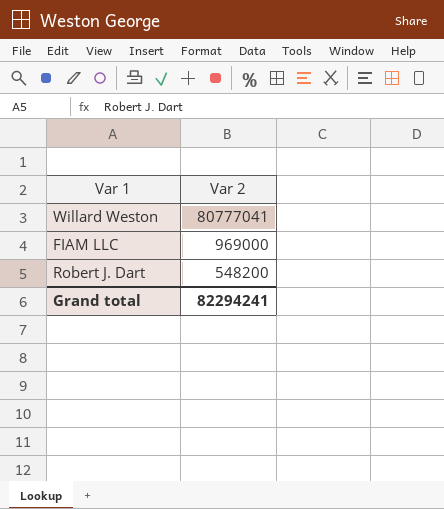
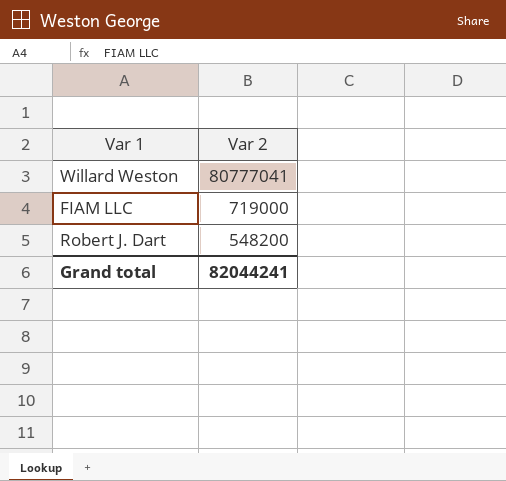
FIAM LLC | Var 2: 969000 -> 719000
Grand total | Var 2: 82294241 -> 82044241

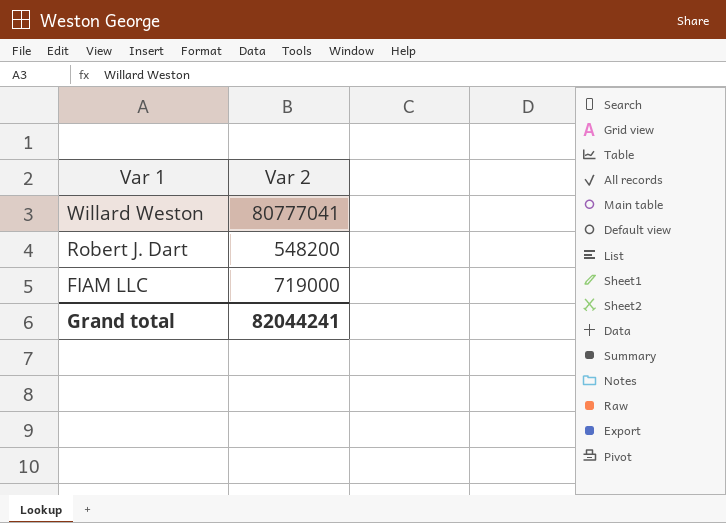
row order: Var 2 descending -> Var 1 descending

